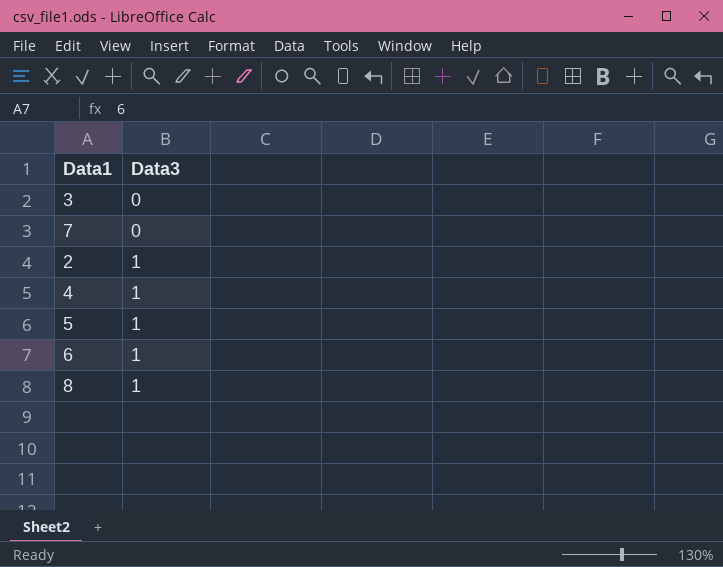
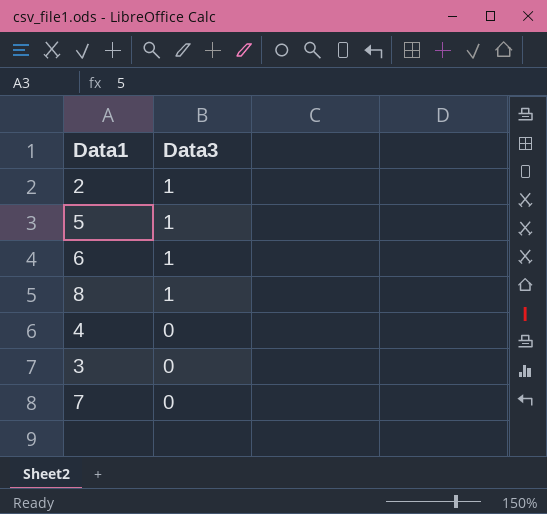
row order: Data3 ascending -> Data3 descending
4 | Data3: 1 -> 0

